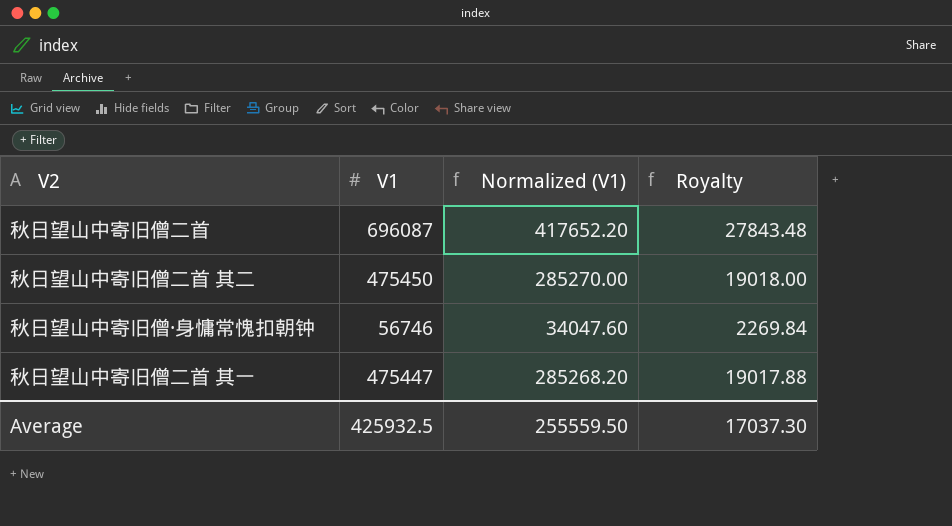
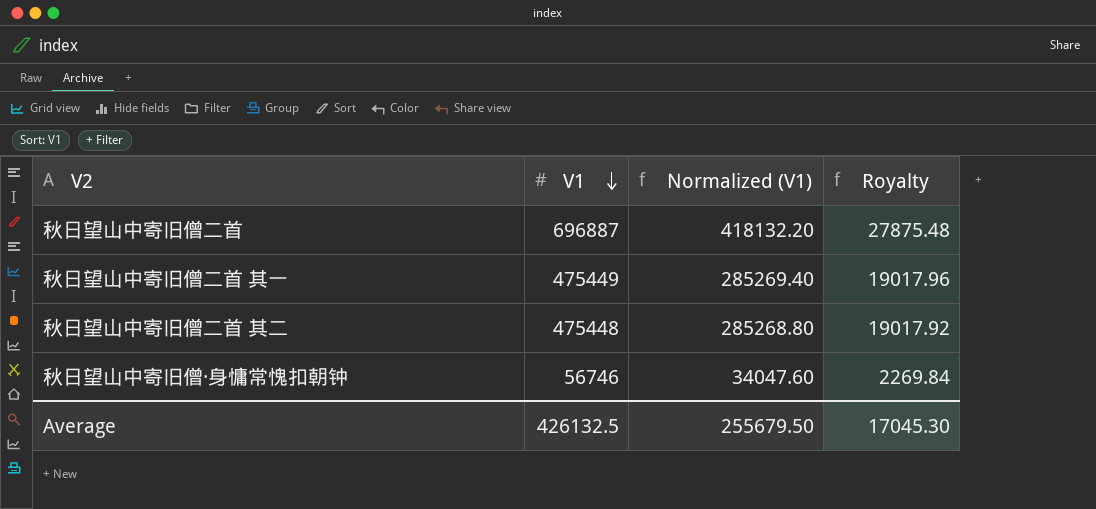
row order: none -> V1 descending
秋日望山中寄旧僧二首 | V1: 696087 -> 696887
秋日望山中寄旧僧二首 | Normalized (V1): 417652.20 -> 418132.20
秋日望山中寄旧僧二首 | Royalty: 27843.48 -> 27875.48
秋日望山中寄旧僧二首 其一 | V1: 475447 -> 475449
秋日望山中寄旧僧二首 其一 | Normalized (V1): 285268.20 -> 285269.40
秋日望山中寄旧僧二首 其一 | Royalty: 19017.88 -> 19017.96
秋日望山中寄旧僧二首 其二 | V1: 475450 -> 475448
秋日望山中寄旧僧二首 其二 | Normalized (V1): 285270.00 -> 285268.80
秋日望山中寄旧僧二首 其二 | Royalty: 19018.00 -> 19017.92
Average | V1: 425932.5 -> 426132.5
Average | Normalized (V1): 255559.50 -> 255679.50
Average | Royalty: 17037.30 -> 17045.30

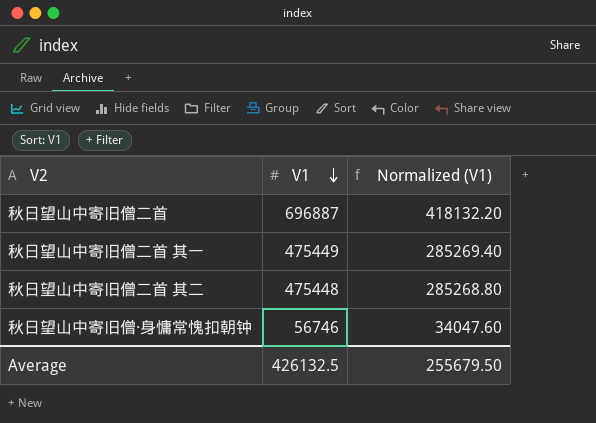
column Royalty | formula: [V1] * 0.04 -> none

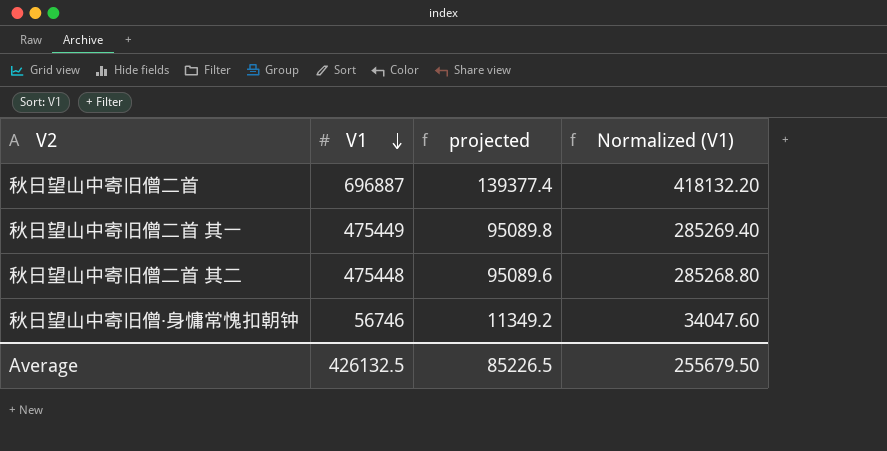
column projected | formula: none -> [V1] * 0.2

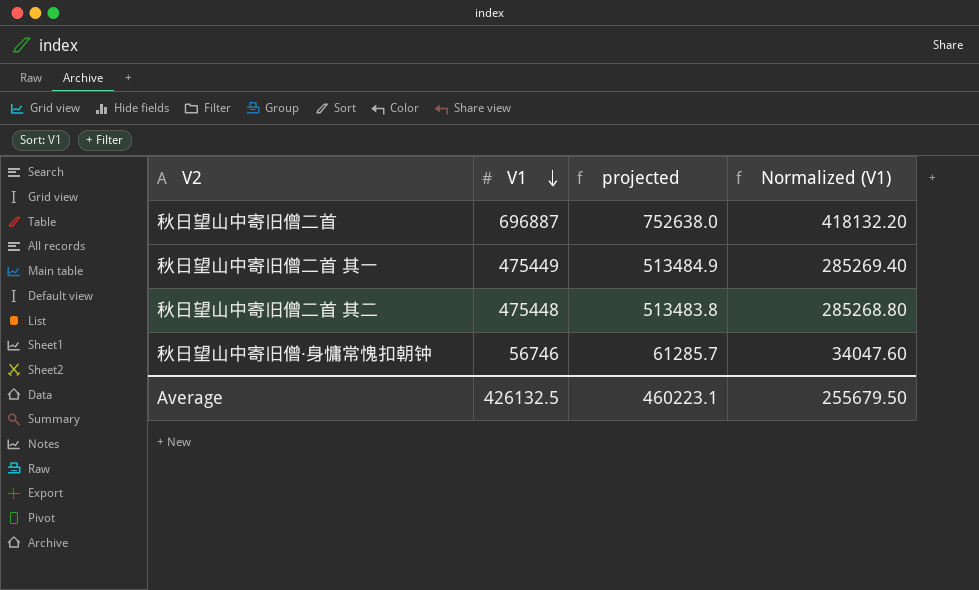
column projected | formula: [V1] * 0.2 -> [V1] * 1.08
Average | projected: 85226.5 -> 460223.1

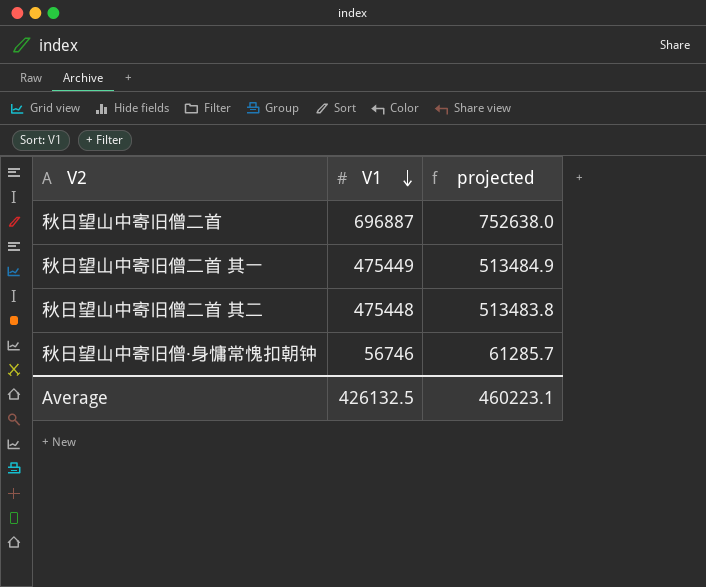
column Normalized (V1) | formula: [V1] * 0.6 -> none

